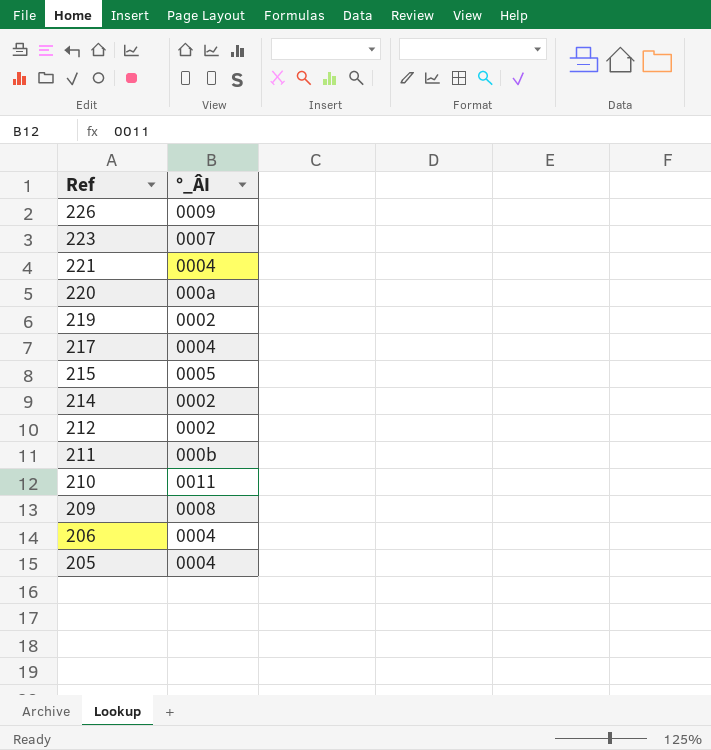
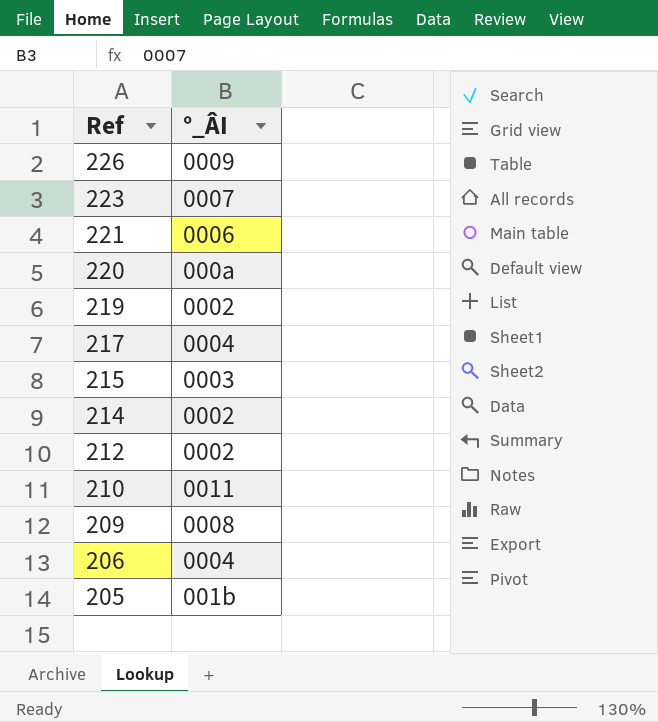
row 211: 000b -> none
221 | °_ÂI: 0004 -> 0006
215 | °_ÂI: 0005 -> 0003
205 | °_ÂI: 0004 -> 001b

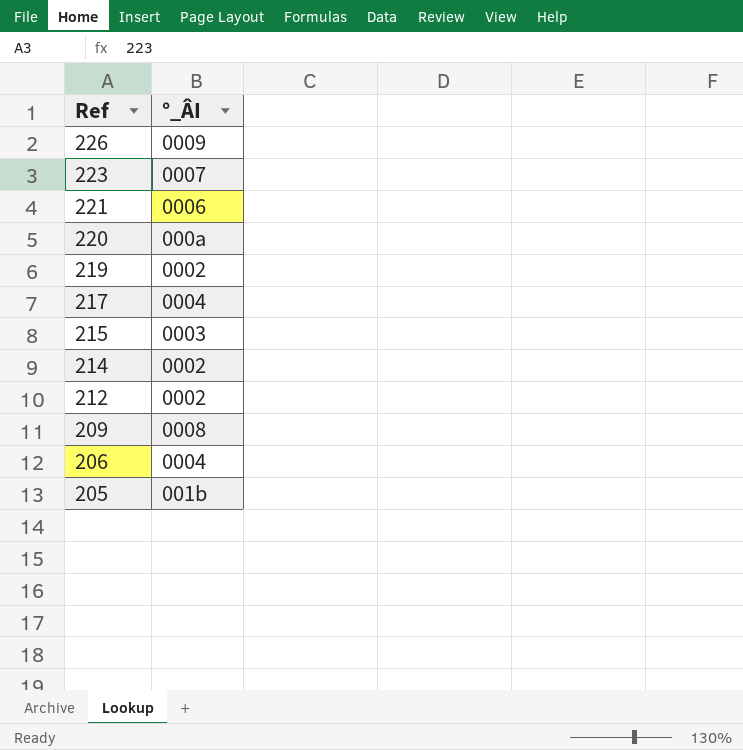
row 210: 0011 -> none

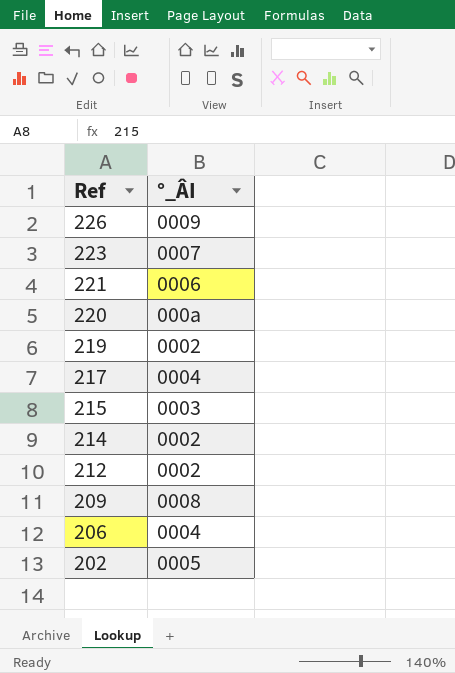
row 205: 001b -> none
row 202: none -> 0005

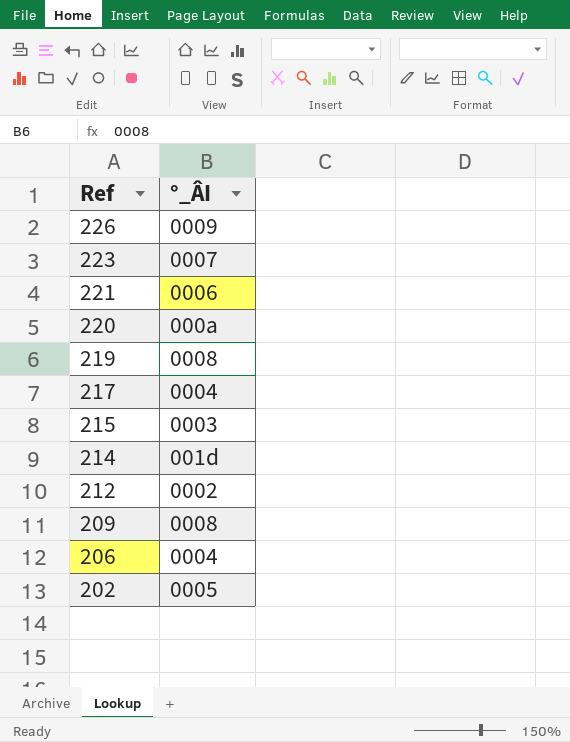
219 | °_ÂI: 0002 -> 0008
214 | °_ÂI: 0002 -> 001d

